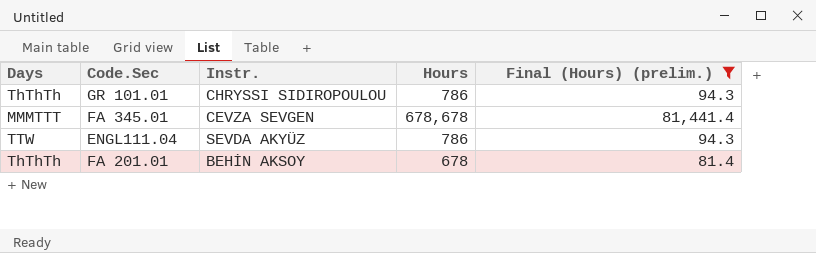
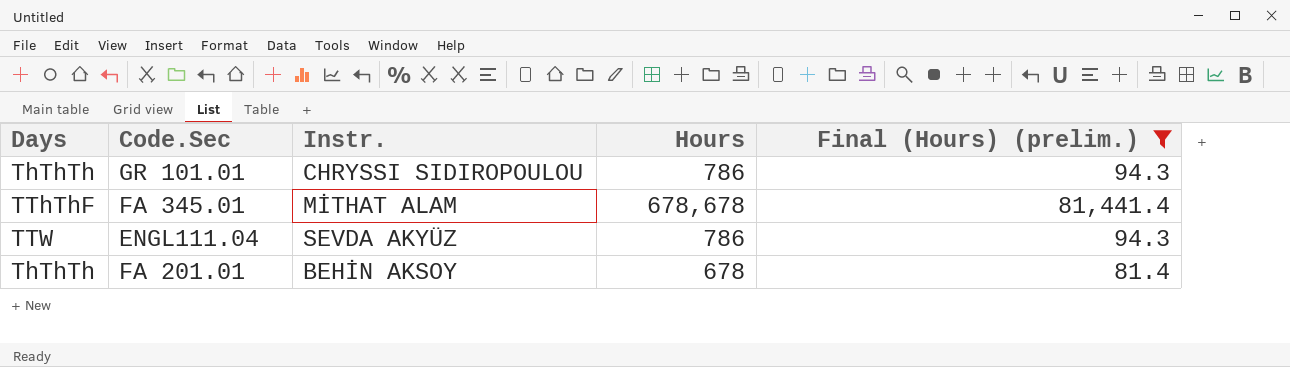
FA 345.01 | Days: MMMTTT -> TThThF
FA 345.01 | Instr.: CEVZA SEVGEN -> MİTHAT ALAM

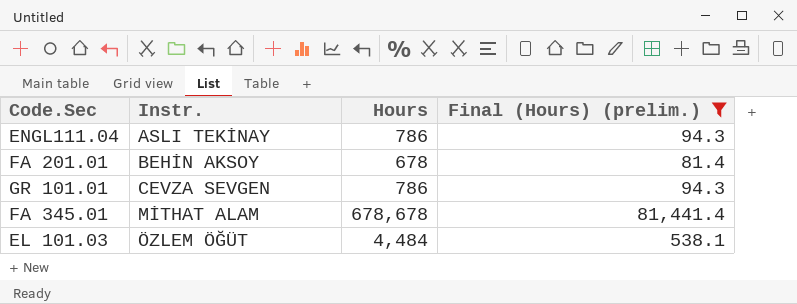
row order: none -> Instr. ascending
column Days | position: 1 -> none
ENGL111.04 | Instr.: SEVDA AKYÜZ -> ASLI TEKİNAY
GR 101.01 | Instr.: CHRYSSI SIDIROPOULOU -> CEVZA SEVGEN
row EL 101.03: none -> ÖZLEM ÖĞÜT | 4,484 | 538.1

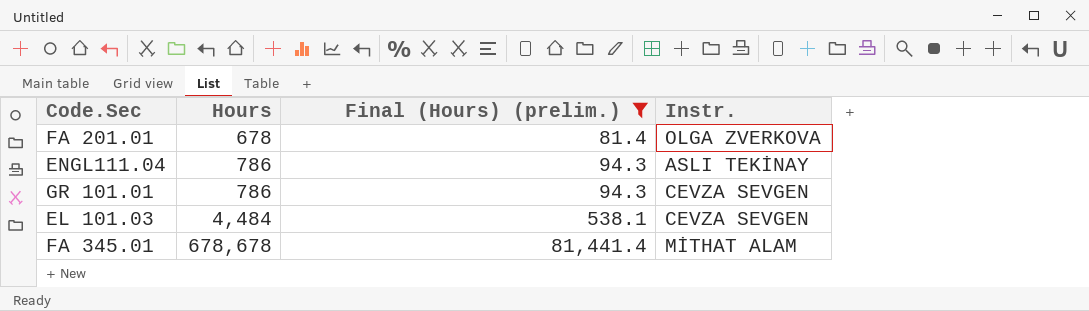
row order: Instr. ascending -> Hours ascending
column Instr. | position: 2 -> 4
FA 201.01 | Instr.: BEHİN AKSOY -> OLGA ZVERKOVA
EL 101.03 | Instr.: ÖZLEM ÖĞÜT -> CEVZA SEVGEN

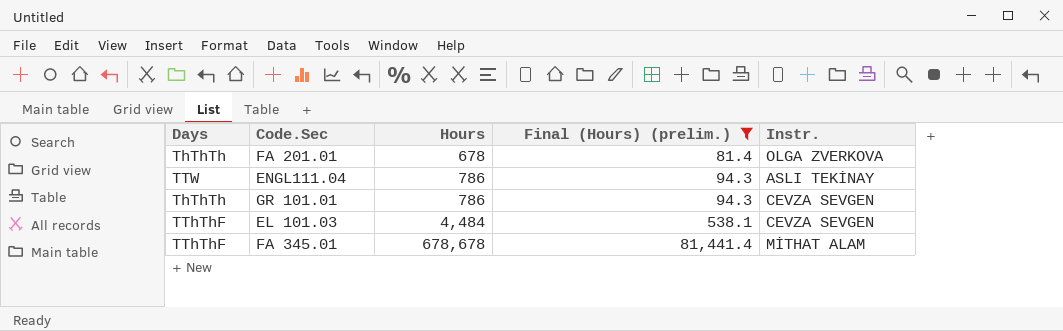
column Days | position: none -> 1

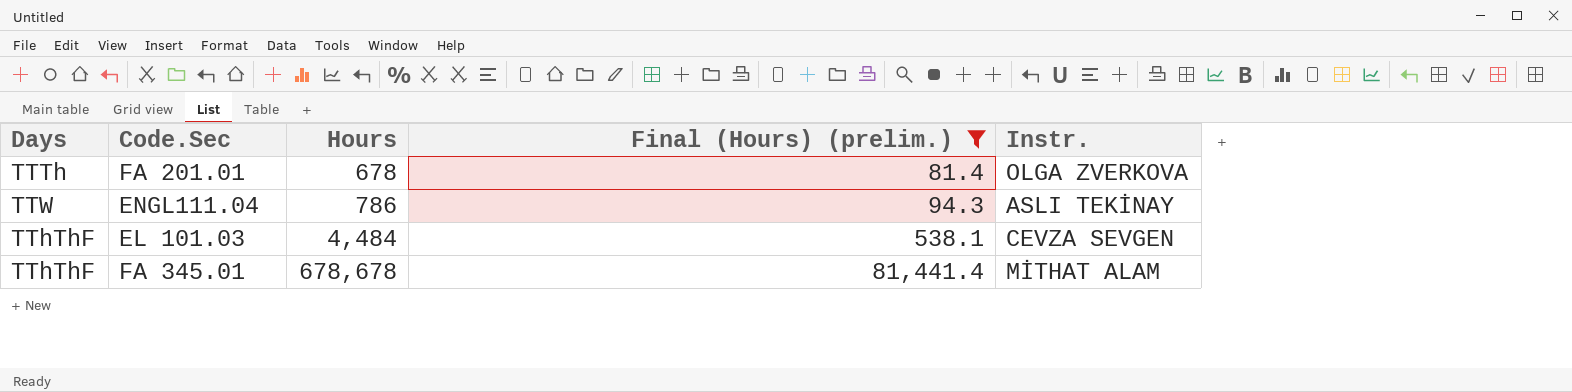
row GR 101.01: ThThTh | 786 | 94.3 | CEVZA SEVGEN -> none
FA 201.01 | Days: ThThTh -> TTTh

